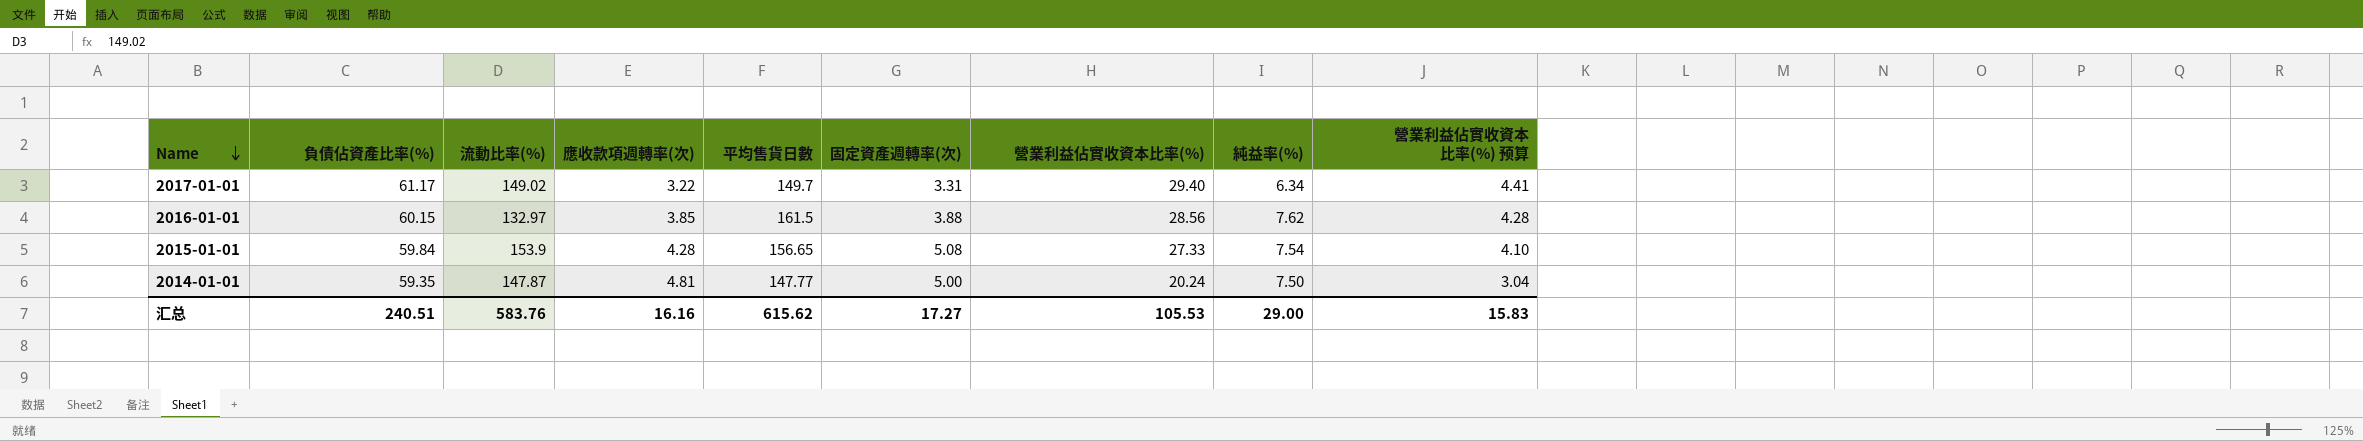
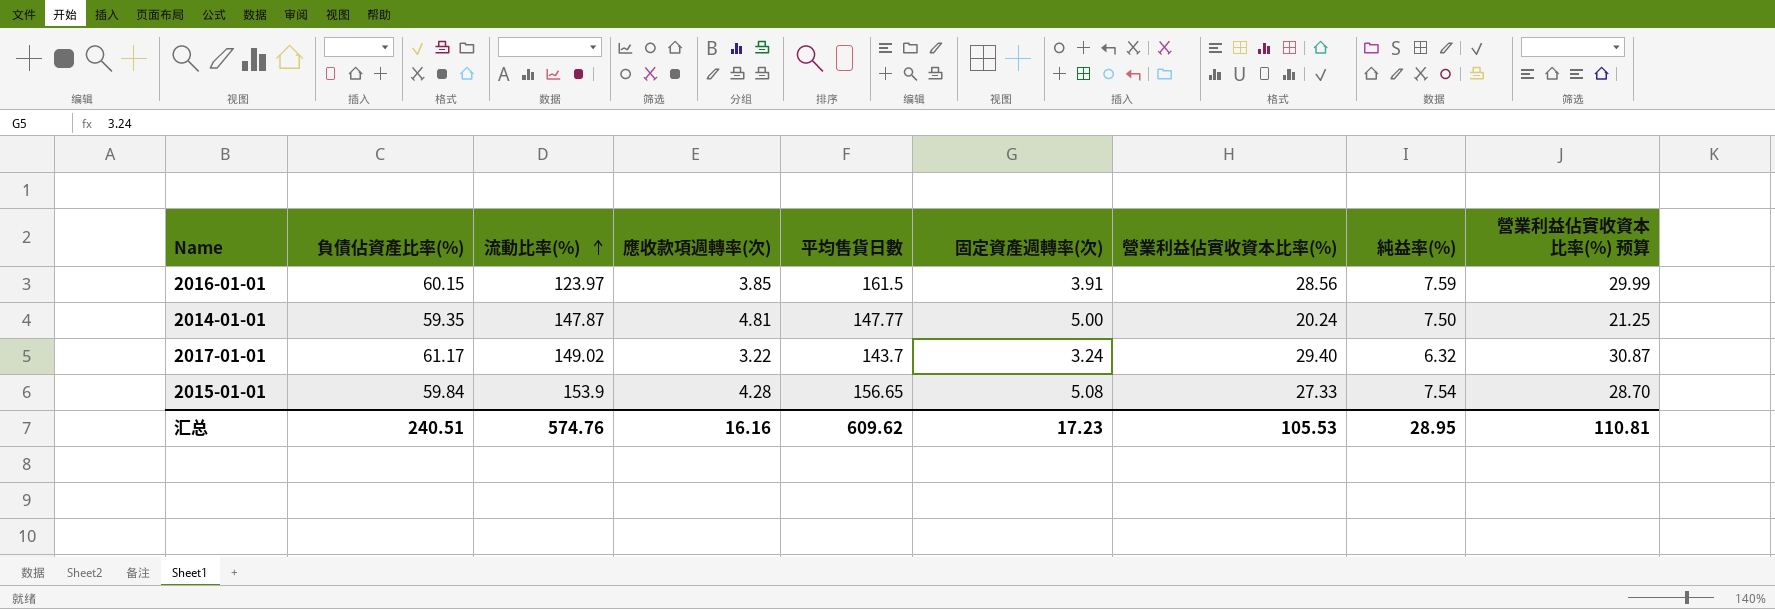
row order: Name descending -> 流動比率(%) ascending
column 營業利益佔實收資本比率(%) 预算 | formula: [營業利益佔實收資本比率(%)] * 0.15 -> [營業利益佔實收資本比率(%)] * 1.05
2016-01-01 | 流動比率(%): 132.97 -> 123.97
2016-01-01 | 固定資產週轉率(次): 3.88 -> 3.91
2016-01-01 | 純益率(%): 7.62 -> 7.59
2017-01-01 | 平均售貨日數: 149.7 -> 143.7
2017-01-01 | 固定資產週轉率(次): 3.31 -> 3.24
2017-01-01 | 純益率(%): 6.34 -> 6.32
汇总 | 流動比率(%): 583.76 -> 574.76
汇总 | 平均售貨日數: 615.62 -> 609.62
汇总 | 固定資產週轉率(次): 17.27 -> 17.23
汇总 | 純益率(%): 29.00 -> 28.95
汇总 | 營業利益佔實收資本比率(%) 预算: 15.83 -> 110.81

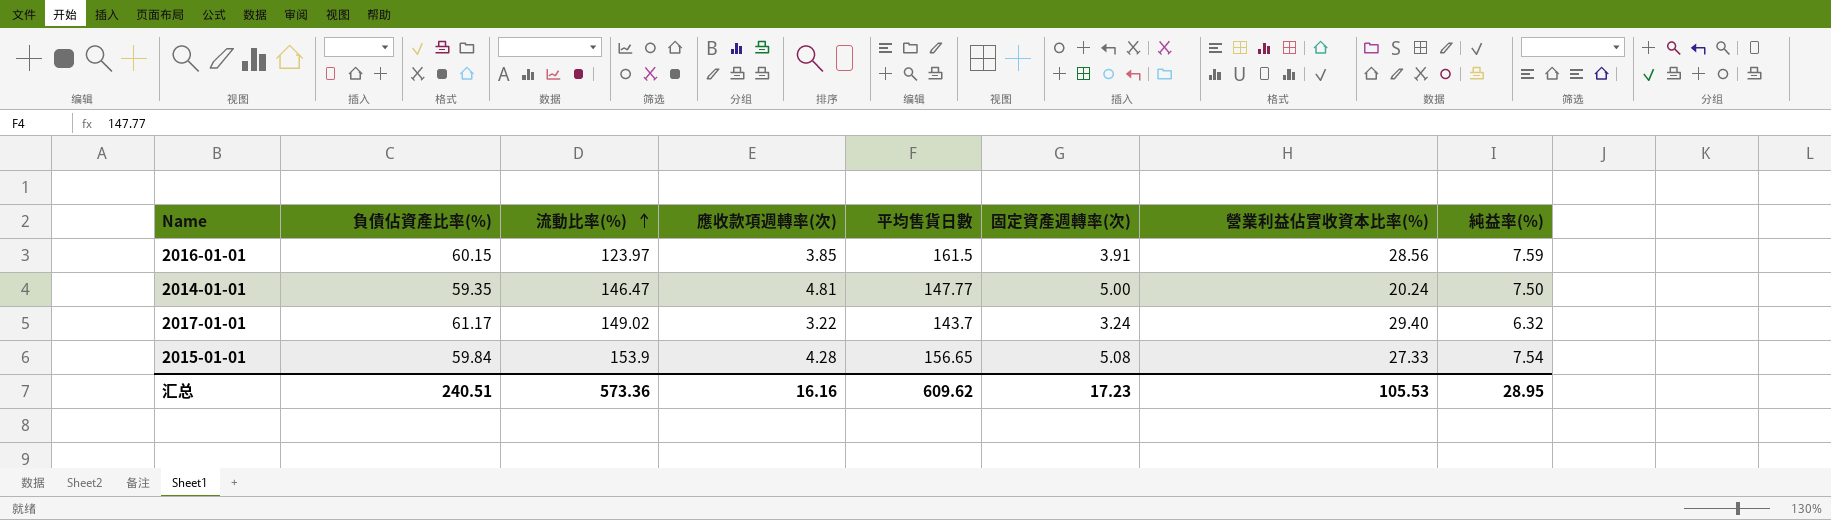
column 營業利益佔實收資本比率(%) 预算 | formula: [營業利益佔實收資本比率(%)] * 1.05 -> none
2014-01-01 | 流動比率(%): 147.87 -> 146.47
汇总 | 流動比率(%): 574.76 -> 573.36

